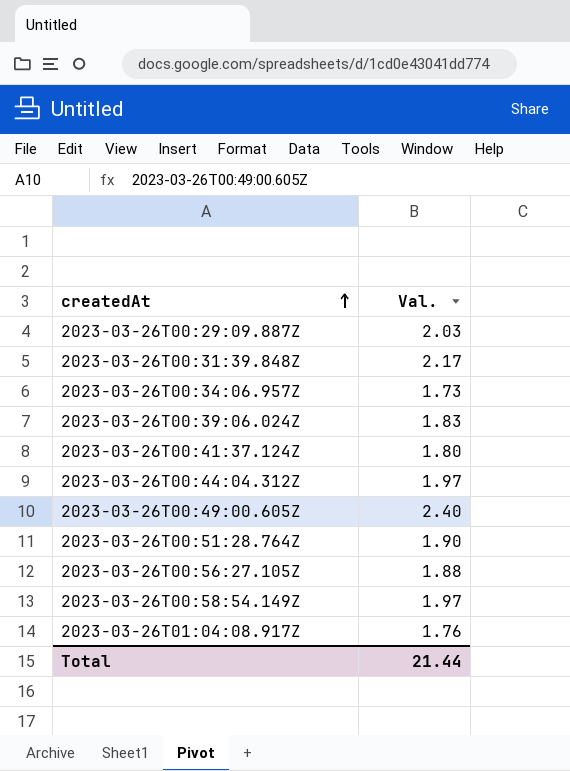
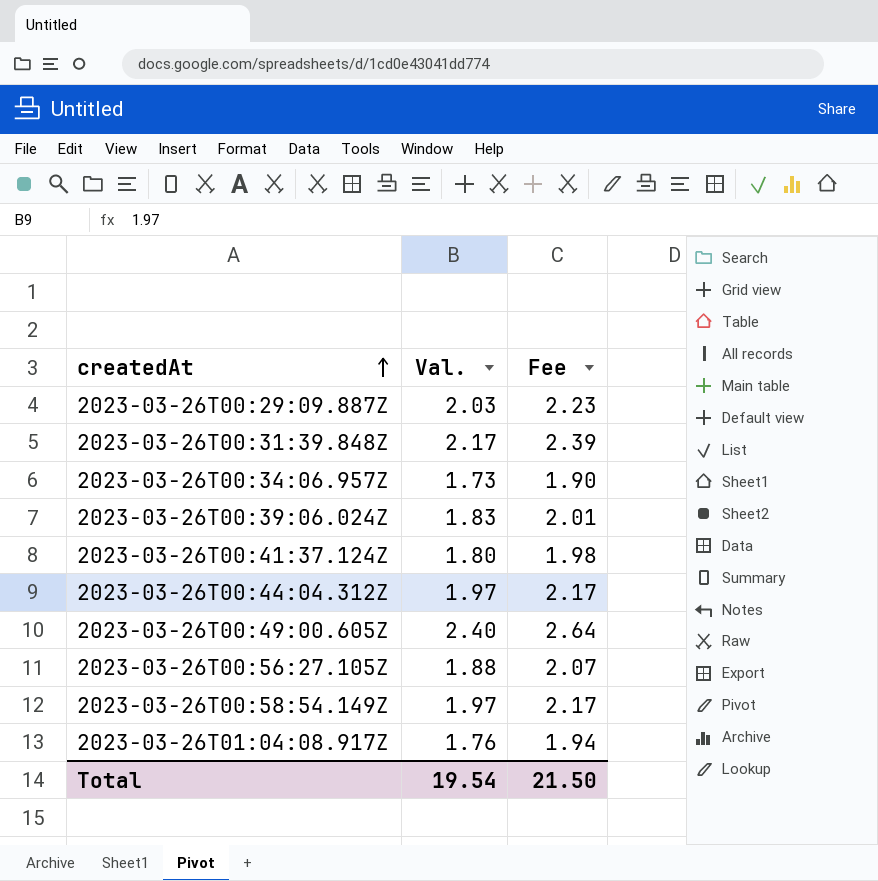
column Fee | formula: none -> [Val.] * 1.1
row 2023-03-26T00:51:28.764Z: 1.90 -> none
Total | Val.: 21.44 -> 19.54

